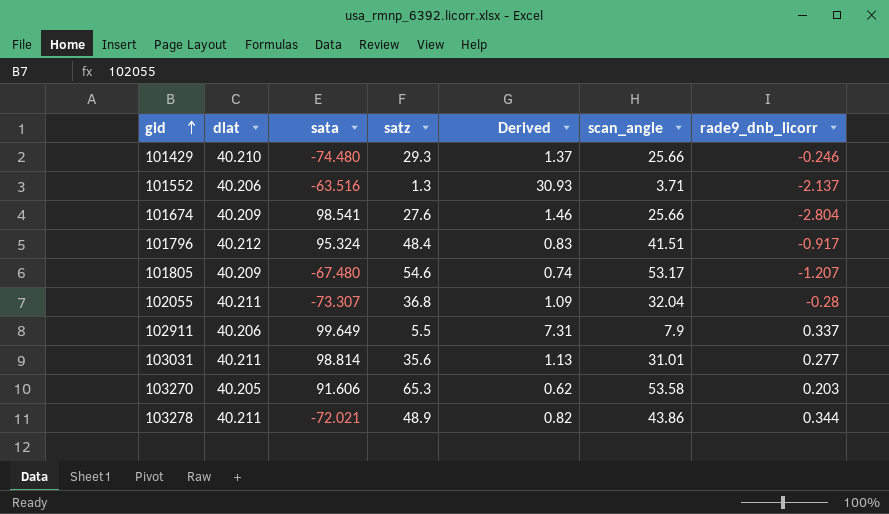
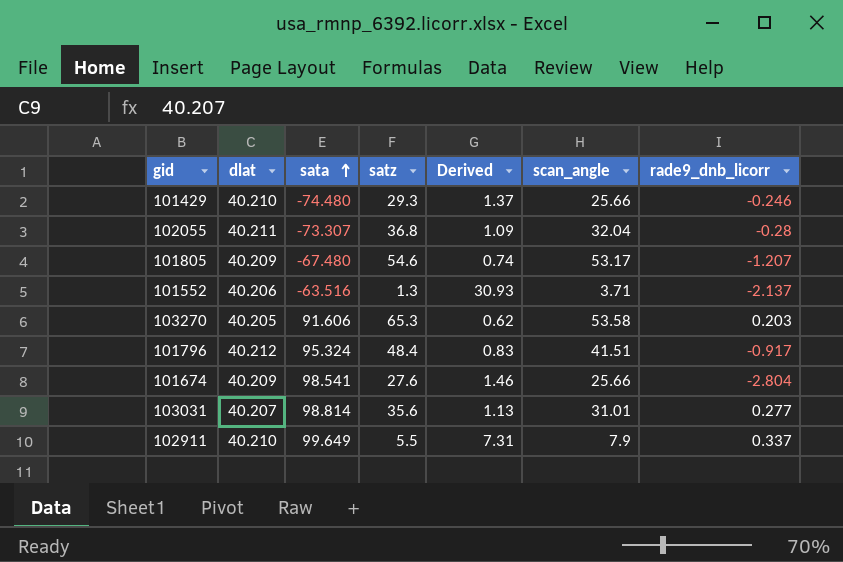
row order: gid ascending -> sata ascending
row 103278: 40.211 | -72.021 | 48.9 | 0.82 | 43.86 | 0.344 -> none
103031 | dlat: 40.211 -> 40.207
102911 | dlat: 40.206 -> 40.210

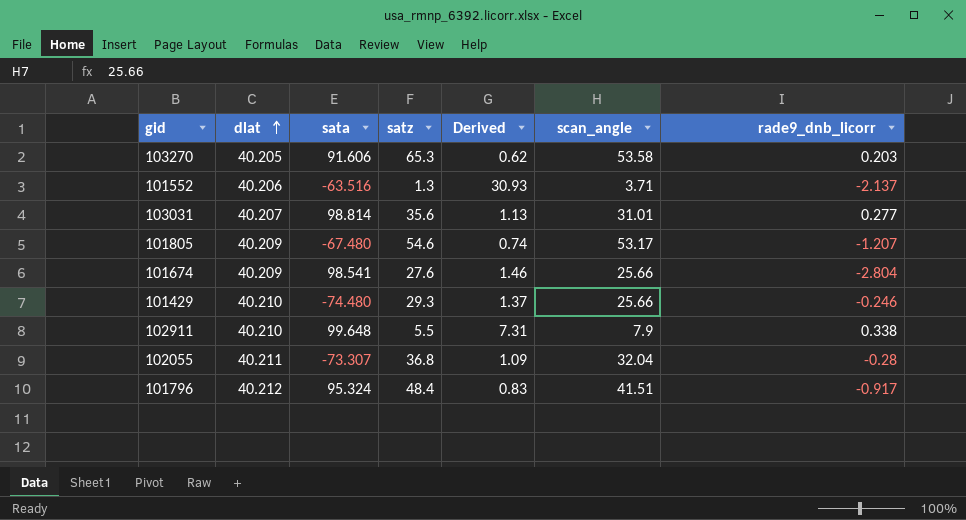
row order: sata ascending -> dlat ascending
102911 | sata: 99.649 -> 99.648
102911 | rade9_dnb_licorr: 0.337 -> 0.338

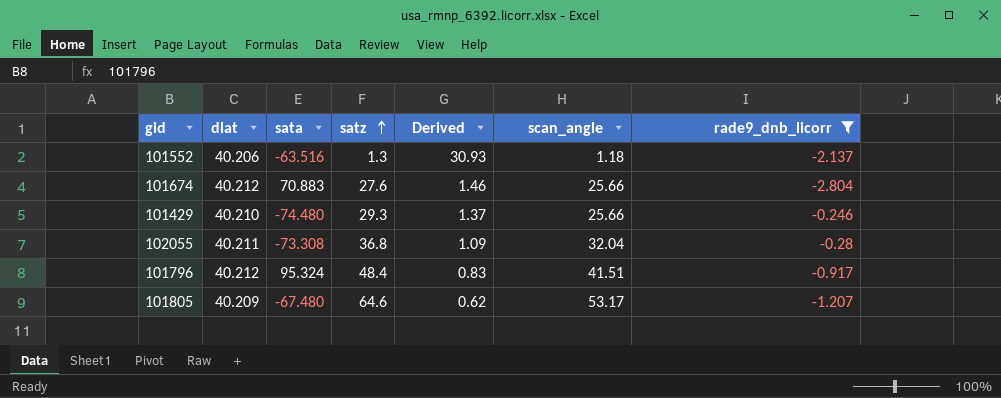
filter: none -> rade9_dnb_licorr <= -0.246
row order: dlat ascending -> satz ascending
101552 | scan_angle: 3.71 -> 1.18
101674 | dlat: 40.209 -> 40.212
101674 | sata: 98.541 -> 70.883
102055 | sata: -73.307 -> -73.308
101805 | satz: 54.6 -> 64.6
101805 | Derived: 0.74 -> 0.62

